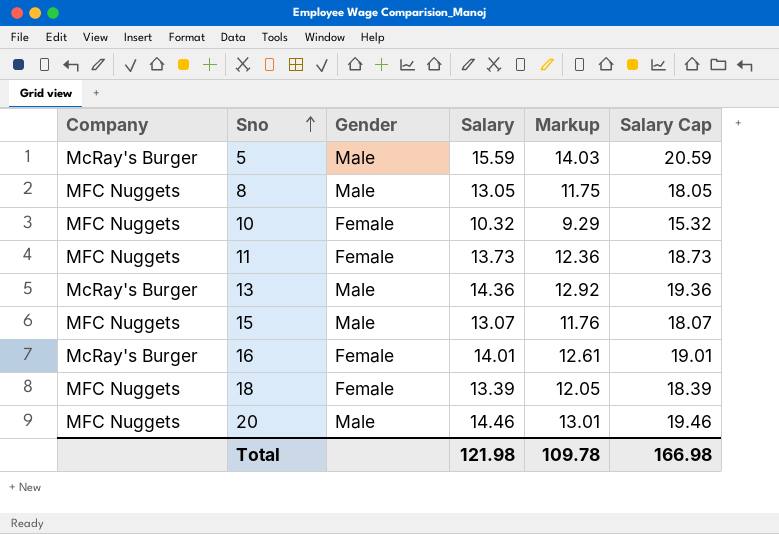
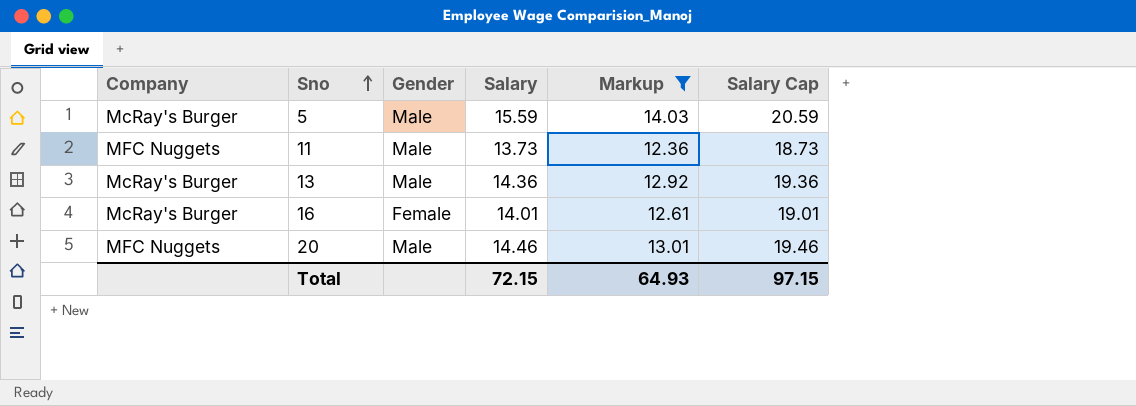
filter: none -> Markup >= 12.36
11 | Gender: Female -> Male
Total | Salary: 121.98 -> 72.15
Total | Markup: 109.78 -> 64.93
Total | Salary Cap: 166.98 -> 97.15

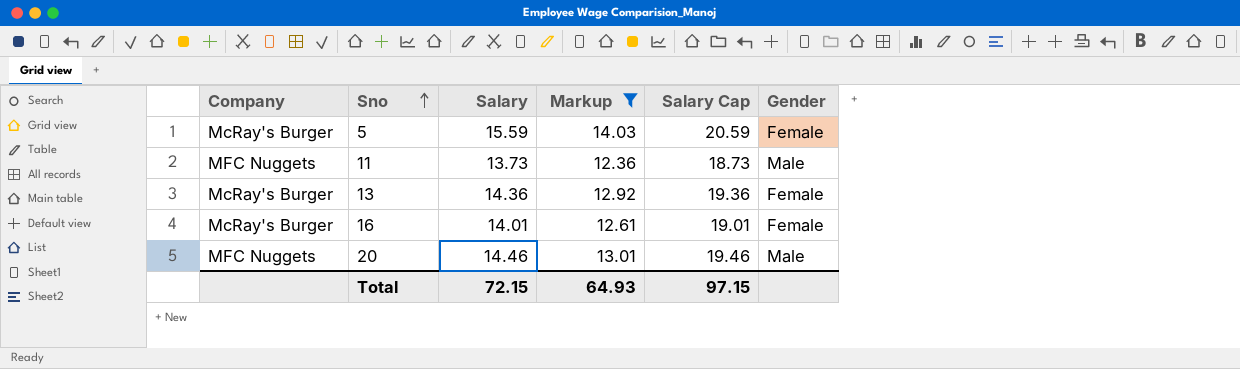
column Gender | position: 3 -> 6
5 | Gender: Male -> Female
13 | Gender: Male -> Female

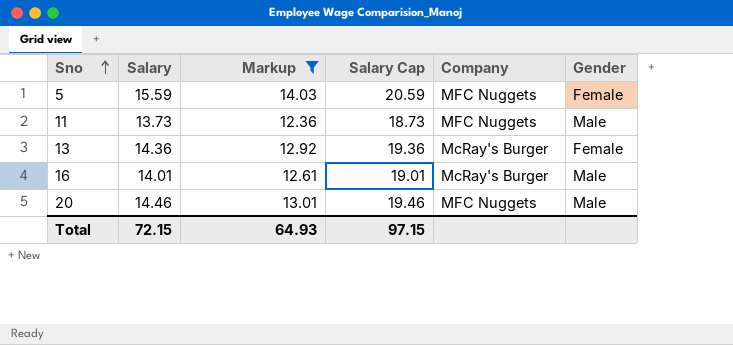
column Company | position: 1 -> 5
5 | Company: McRay's Burger -> MFC Nuggets
16 | Gender: Female -> Male

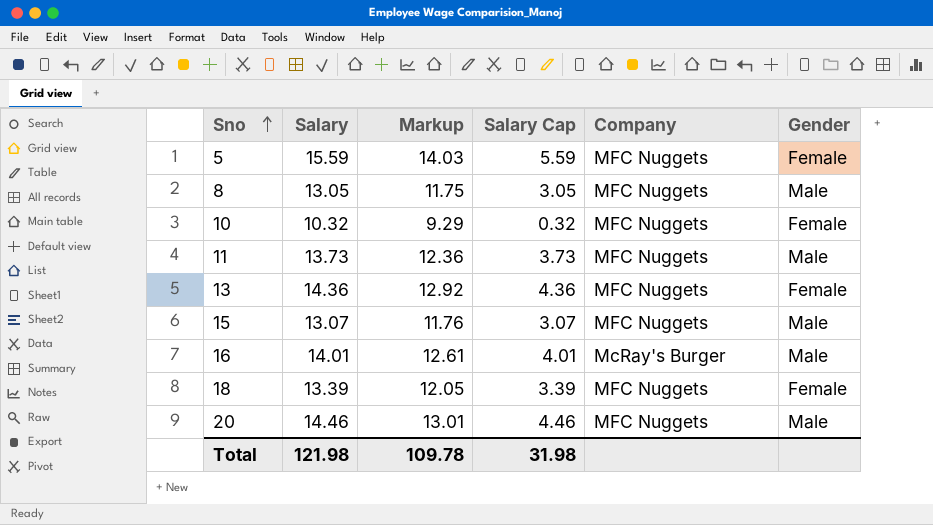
filter: Markup >= 12.36 -> none
column Salary Cap | formula: [Salary] + 5 -> [Salary] - 10
13 | Company: McRay's Burger -> MFC Nuggets
Total | Salary: 72.15 -> 121.98
Total | Markup: 64.93 -> 109.78
Total | Salary Cap: 97.15 -> 31.98

